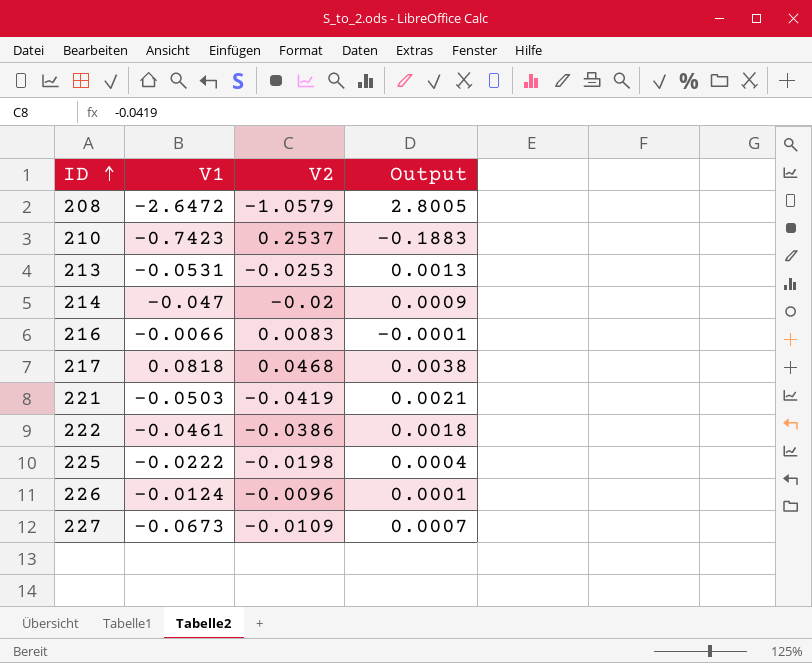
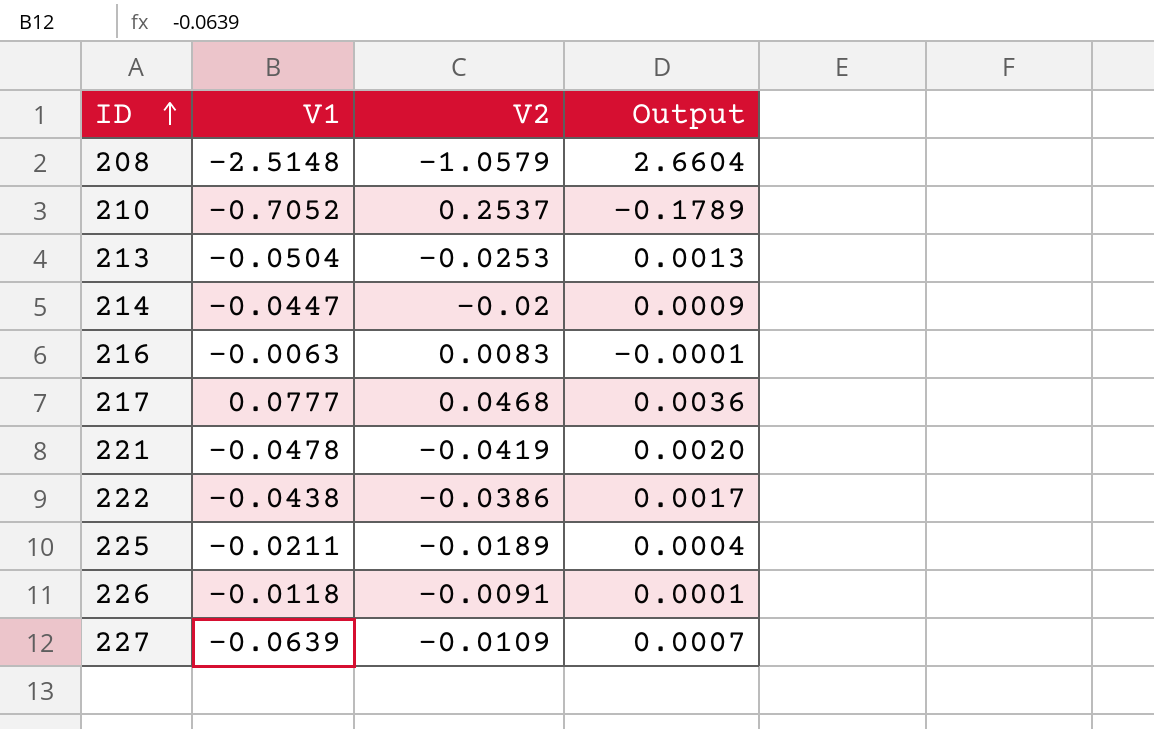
208 | V1: -2.6472 -> -2.5148
208 | Output: 2.8005 -> 2.6604
210 | V1: -0.7423 -> -0.7052
210 | Output: -0.1883 -> -0.1789
213 | V1: -0.0531 -> -0.0504
214 | V1: -0.047 -> -0.0447
216 | V1: -0.0066 -> -0.0063
217 | V1: 0.0818 -> 0.0777
217 | Output: 0.0038 -> 0.0036
221 | V1: -0.0503 -> -0.0478
221 | Output: 0.0021 -> 0.0020
222 | V1: -0.0461 -> -0.0438
222 | Output: 0.0018 -> 0.0017
225 | V1: -0.0222 -> -0.0211
225 | V2: -0.0198 -> -0.0189
226 | V1: -0.0124 -> -0.0118
226 | V2: -0.0096 -> -0.0091
227 | V1: -0.0673 -> -0.0639

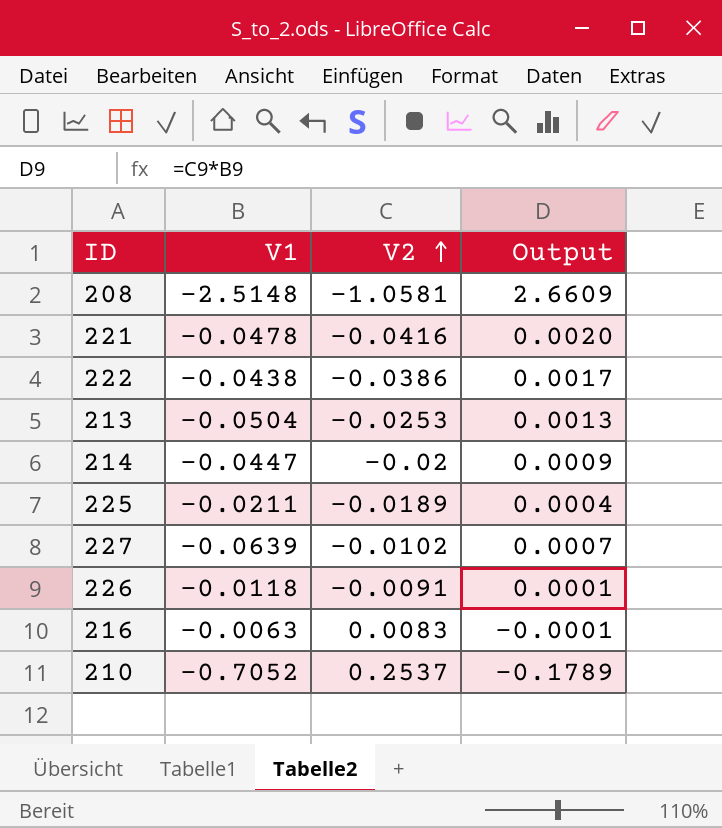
row order: ID ascending -> V2 ascending
row 217: 0.0777 | 0.0468 | 0.0036 -> none
208 | V2: -1.0579 -> -1.0581
208 | Output: 2.6604 -> 2.6609
221 | V2: -0.0419 -> -0.0416
227 | V2: -0.0109 -> -0.0102

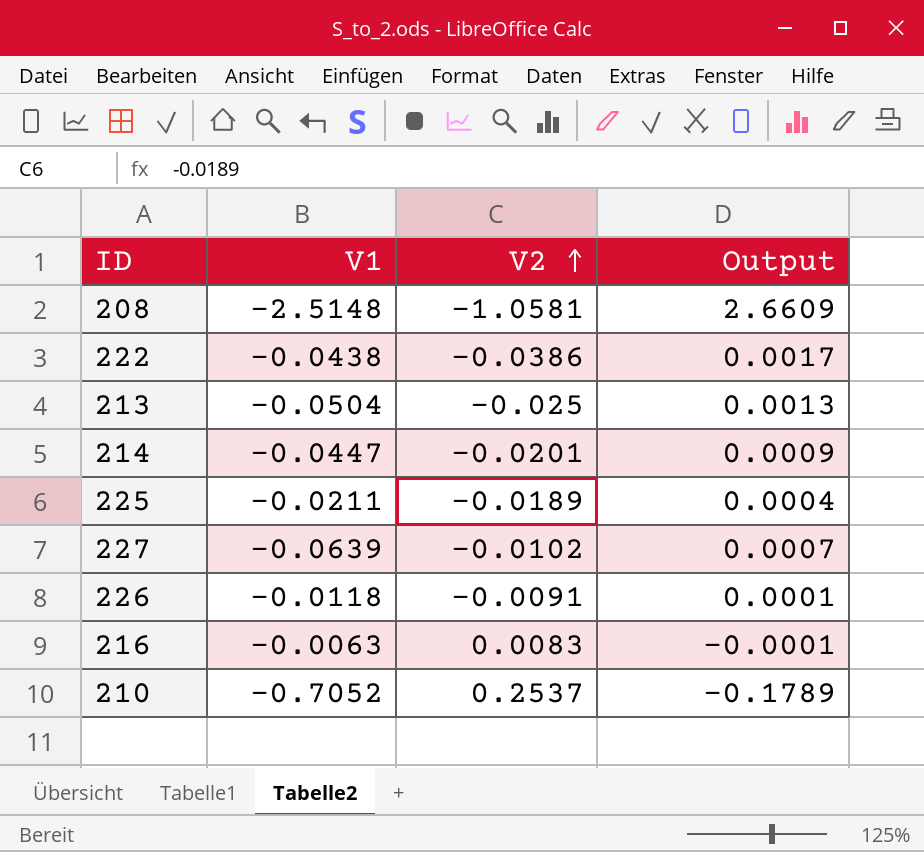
row 221: -0.0478 | -0.0416 | 0.0020 -> none
213 | V2: -0.0253 -> -0.025
214 | V2: -0.02 -> -0.0201

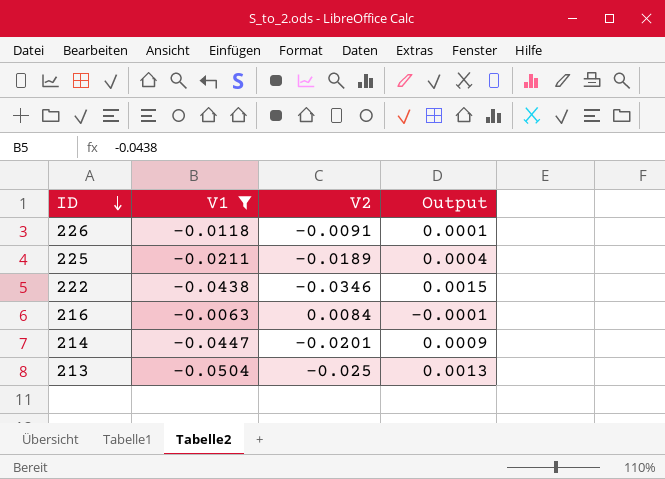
filter: none -> V1 >= -0.0504
row order: V2 ascending -> ID descending
222 | V2: -0.0386 -> -0.0346
222 | Output: 0.0017 -> 0.0015
216 | V2: 0.0083 -> 0.0084

